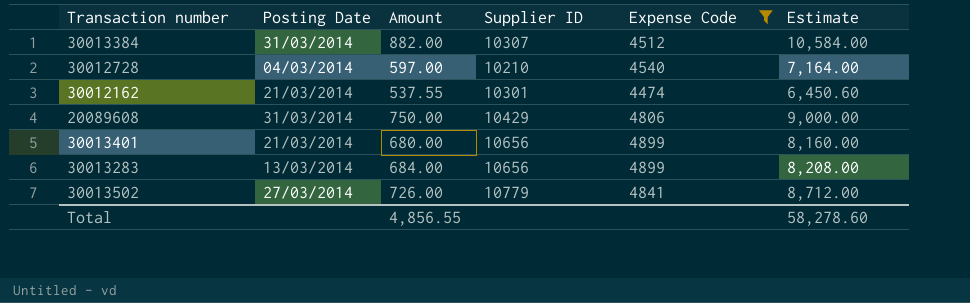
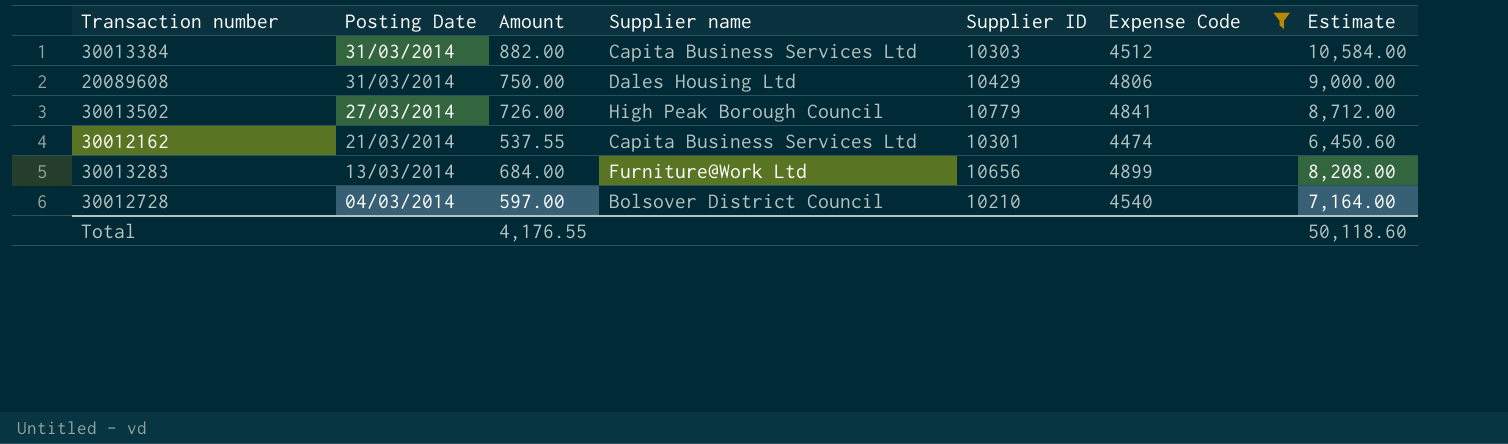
row order: none -> Posting Date descending
column Supplier name | position: none -> 4
row 30013401: 21/03/2014 | 680.00 | 10656 | 4899 | 8,160.00 -> none
30013384 | Supplier ID: 10307 -> 10303
Total | Amount: 4,856.55 -> 4,176.55
Total | Estimate: 58,278.60 -> 50,118.60

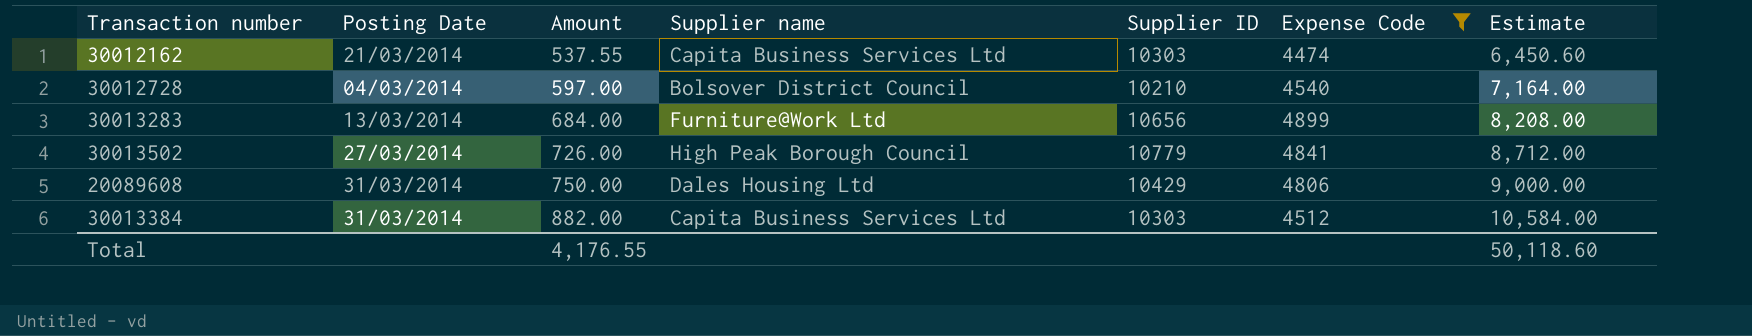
row order: Posting Date descending -> Amount ascending
30012162 | Supplier ID: 10301 -> 10303

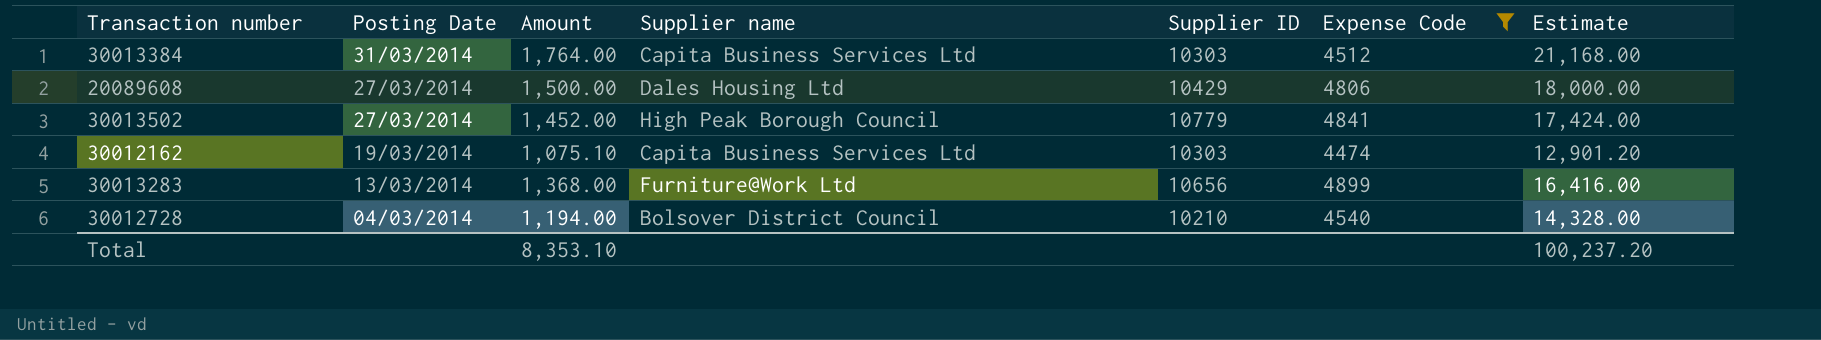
row order: Amount ascending -> Posting Date descending
30013384 | Amount: 882.00 -> 1,764.00
30013384 | Estimate: 10,584.00 -> 21,168.00
20089608 | Posting Date: 31/03/2014 -> 27/03/2014
20089608 | Amount: 750.00 -> 1,500.00
20089608 | Estimate: 9,000.00 -> 18,000.00
30013502 | Amount: 726.00 -> 1,452.00
30013502 | Estimate: 8,712.00 -> 17,424.00
30012162 | Posting Date: 21/03/2014 -> 19/03/2014
30012162 | Amount: 537.55 -> 1,075.10
30012162 | Estimate: 6,450.60 -> 12,901.20
30013283 | Amount: 684.00 -> 1,368.00
30013283 | Estimate: 8,208.00 -> 16,416.00
30012728 | Amount: 597.00 -> 1,194.00
30012728 | Estimate: 7,164.00 -> 14,328.00
Total | Amount: 4,176.55 -> 8,353.10
Total | Estimate: 50,118.60 -> 100,237.20

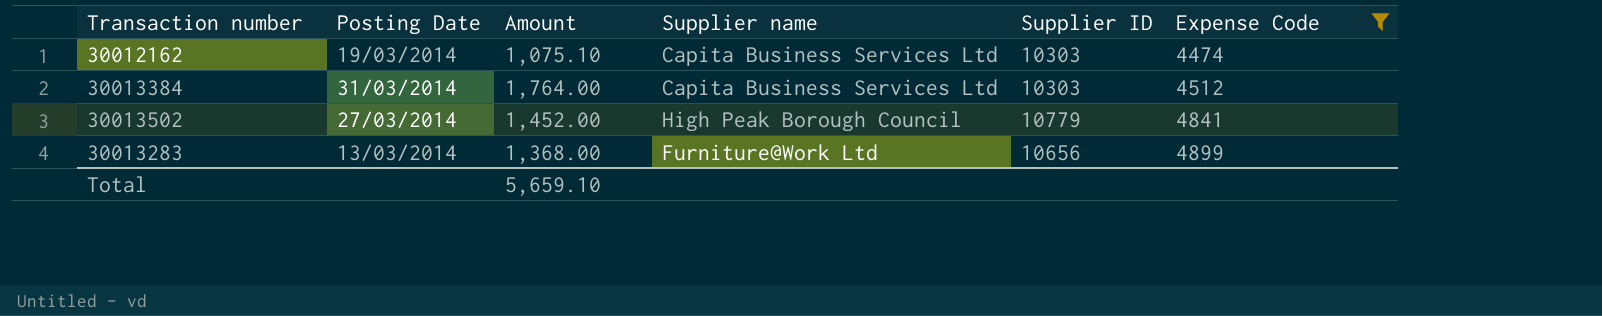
row order: Posting Date descending -> Expense Code ascending
column Estimate | formula: [Amount] * 12 -> none
row 20089608: 27/03/2014 | 1,500.00 | Dales Housing Ltd | 10429 | 4806 | 18,000.00 -> none
row 30012728: 04/03/2014 | 1,194.00 | Bolsover District Council | 10210 | 4540 | 14,328.00 -> none
Total | Amount: 8,353.10 -> 5,659.10

